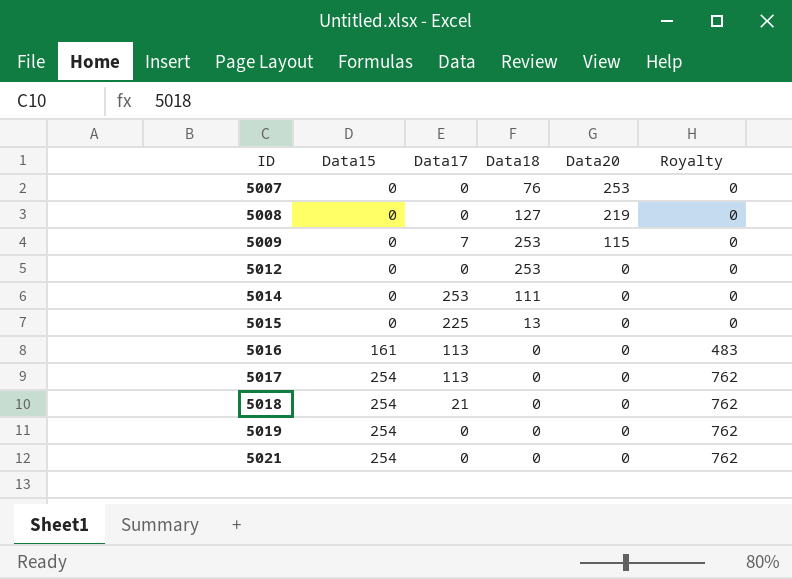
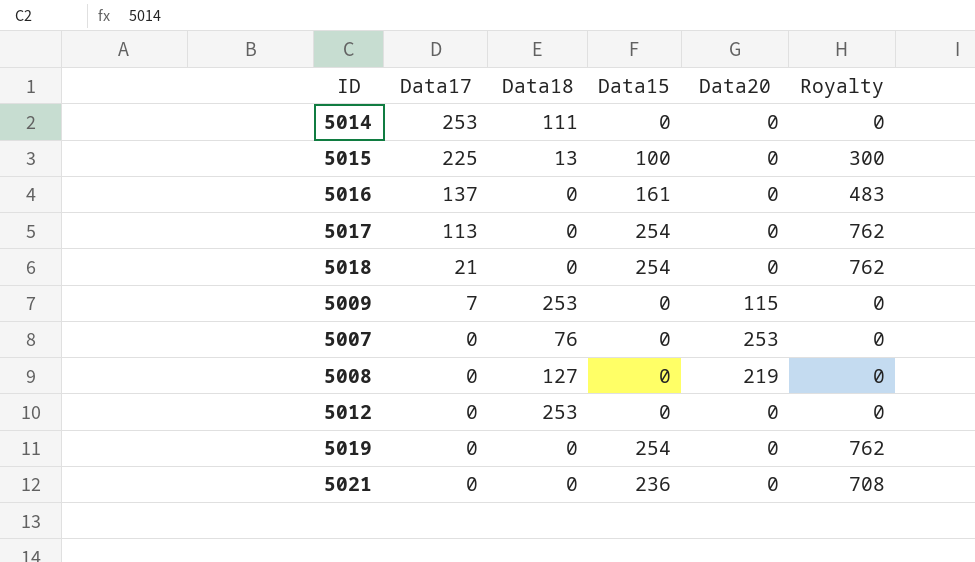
row order: ID ascending -> Data17 descending
column Data15 | position: 2 -> 4
5015 | Data15: 0 -> 100
5015 | Royalty: 0 -> 300
5016 | Data17: 113 -> 137
5021 | Data15: 254 -> 236
5021 | Royalty: 762 -> 708

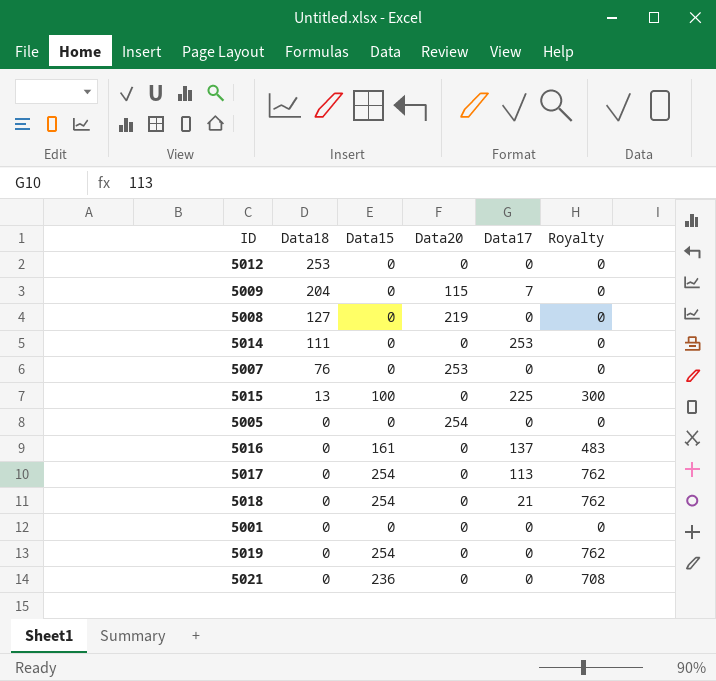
row order: Data17 descending -> Data18 descending
column Data17 | position: 2 -> 5
5009 | Data18: 253 -> 204
row 5005: none -> 0 | 0 | 254 | 0 | 0
row 5001: none -> 0 | 0 | 0 | 0 | 0

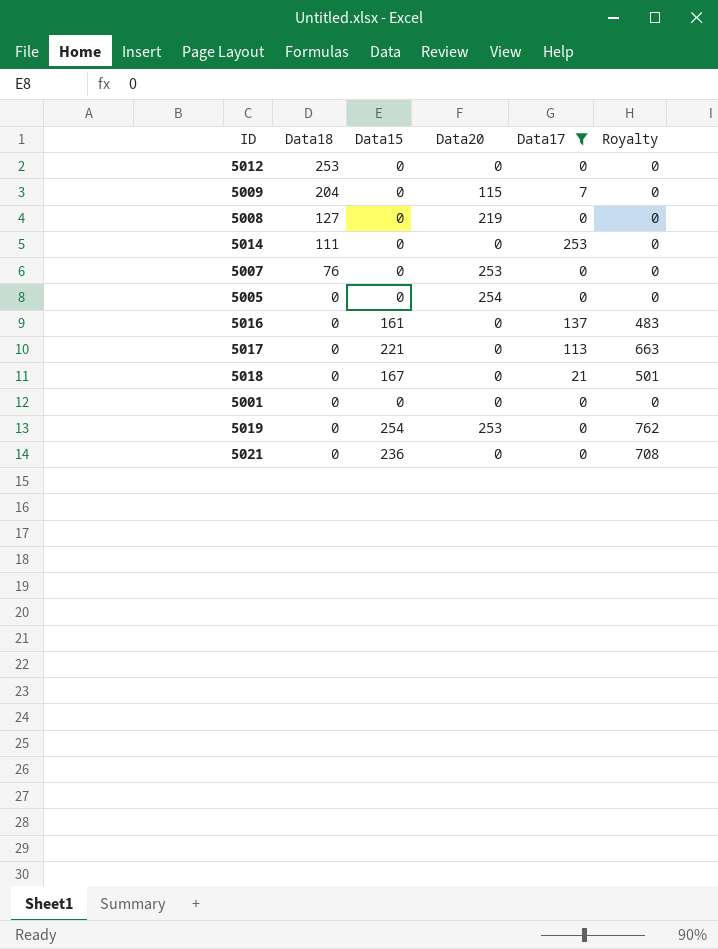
filter: none -> Data17 != 225
5017 | Data15: 254 -> 221
5017 | Royalty: 762 -> 663
5018 | Data15: 254 -> 167
5018 | Royalty: 762 -> 501
5019 | Data20: 0 -> 253

